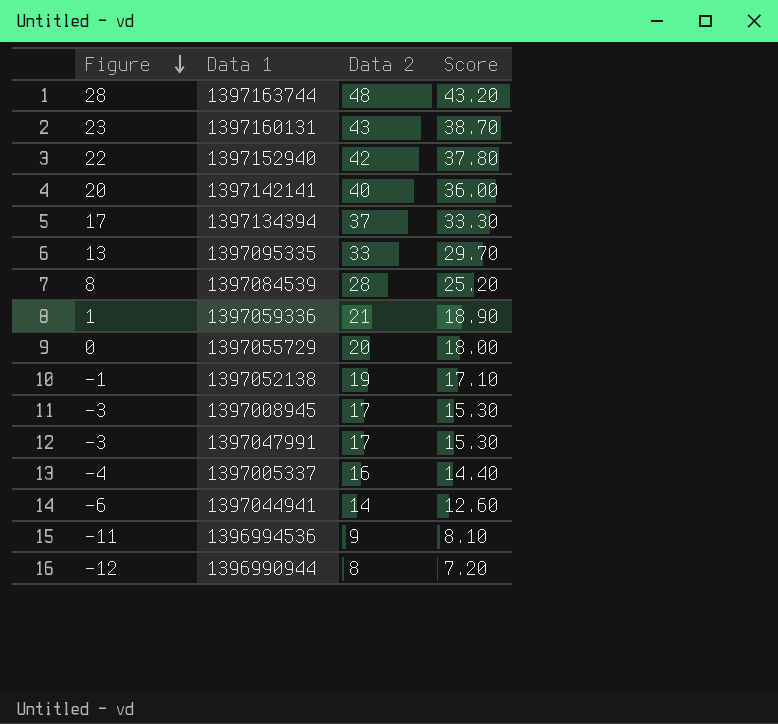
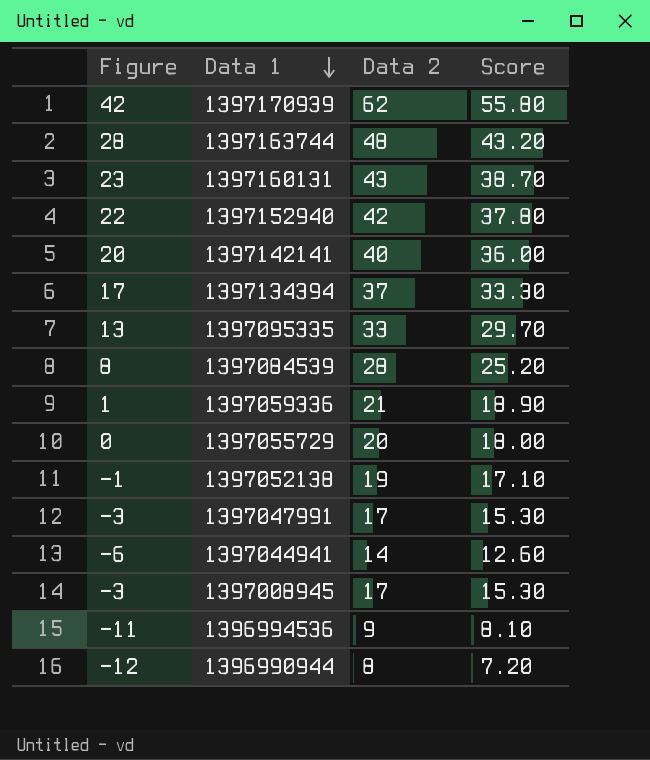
row order: Figure descending -> Data 1 descending
row 1397005337: -4 | 16 | 14.40 -> none
row 1397170939: none -> 42 | 62 | 55.80

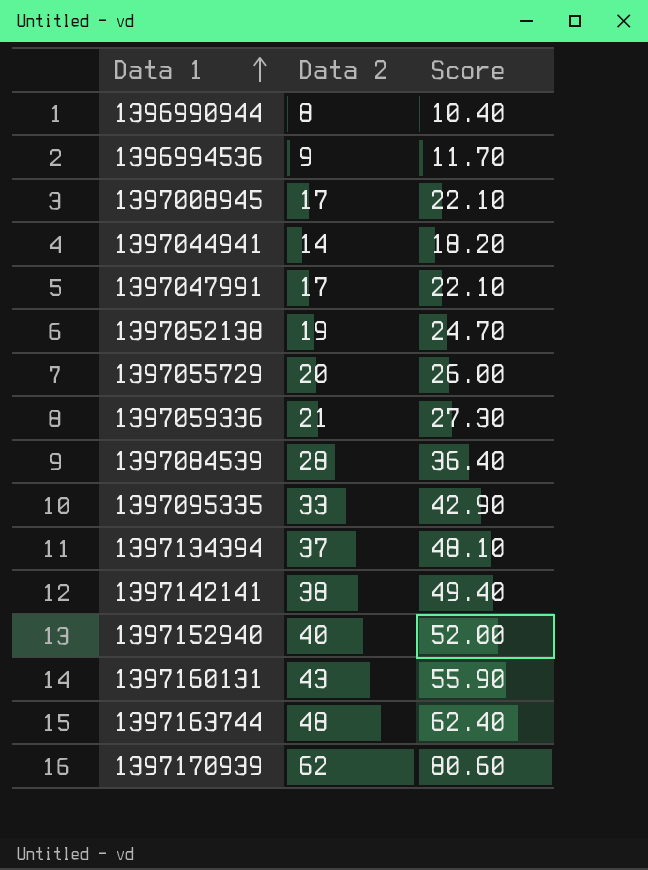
row order: Data 1 descending -> Data 1 ascending
column Figure | formula: [Data 2] - 20 -> none
column Score | formula: [Data 2] * 0.9 -> [Data 2] * 1.3
1397142141 | Data 2: 40 -> 38
1397152940 | Data 2: 42 -> 40

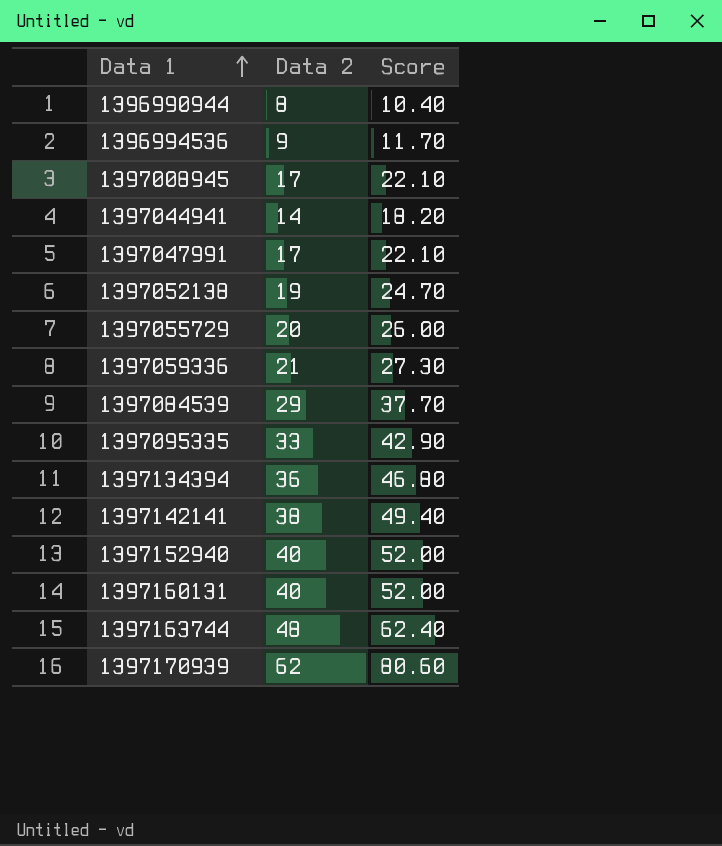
1397084539 | Data 2: 28 -> 29
1397084539 | Score: 36.40 -> 37.70
1397134394 | Data 2: 37 -> 36
1397134394 | Score: 48.10 -> 46.80
1397160131 | Data 2: 43 -> 40
1397160131 | Score: 55.90 -> 52.00

